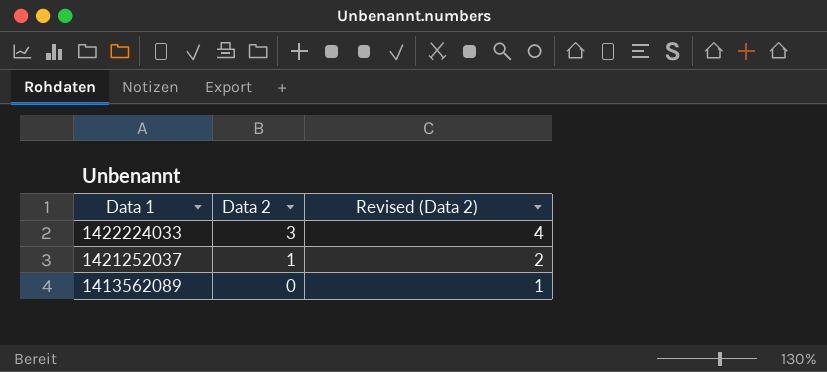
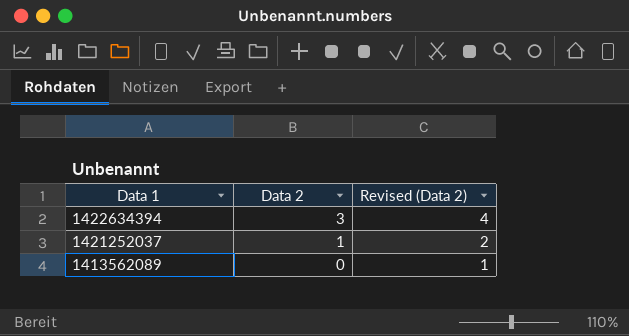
row 1422224033: 3 | 4 -> none
row 1422634394: none -> 3 | 4

